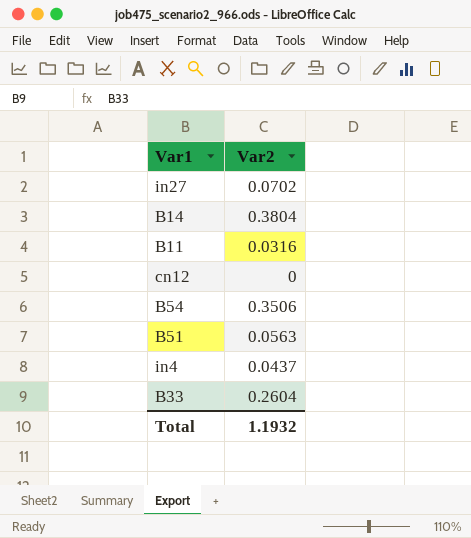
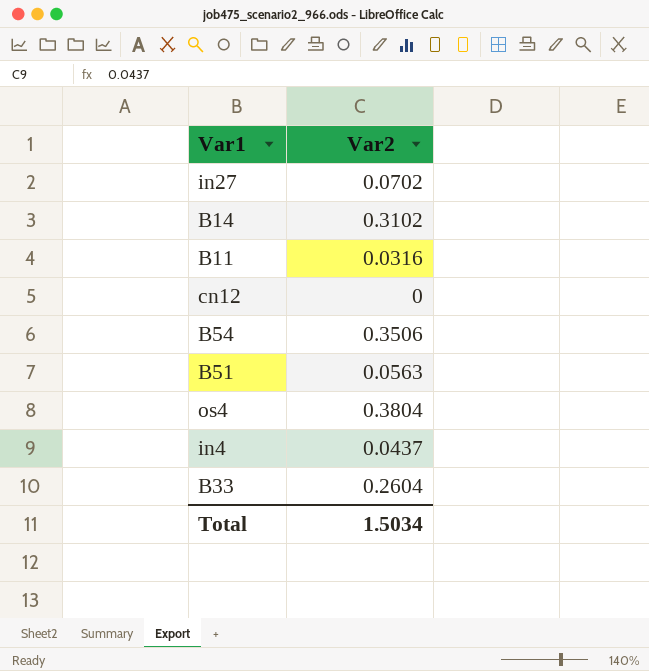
B14 | Var2: 0.3804 -> 0.3102
row os4: none -> 0.3804
Total | Var2: 1.1932 -> 1.5034

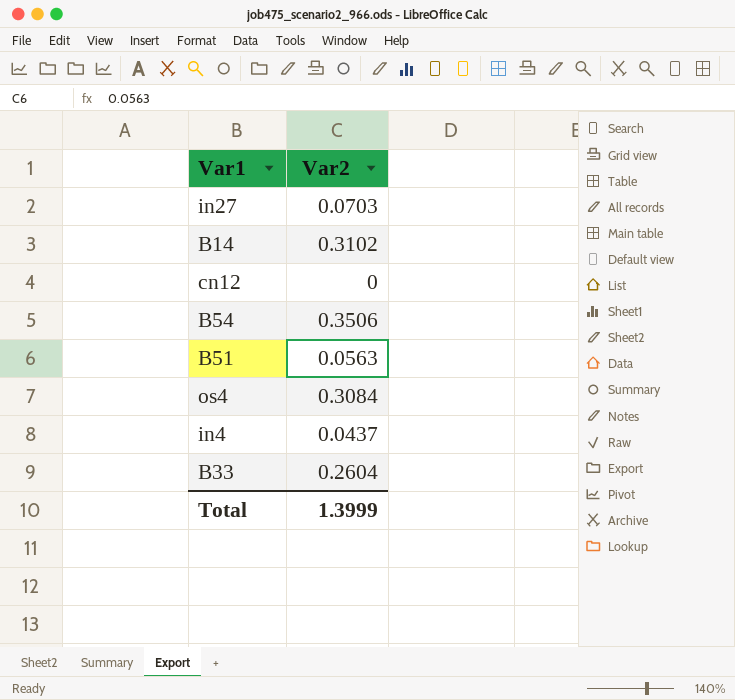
row B11: 0.0316 -> none
in27 | Var2: 0.0702 -> 0.0703
os4 | Var2: 0.3804 -> 0.3084
Total | Var2: 1.5034 -> 1.3999

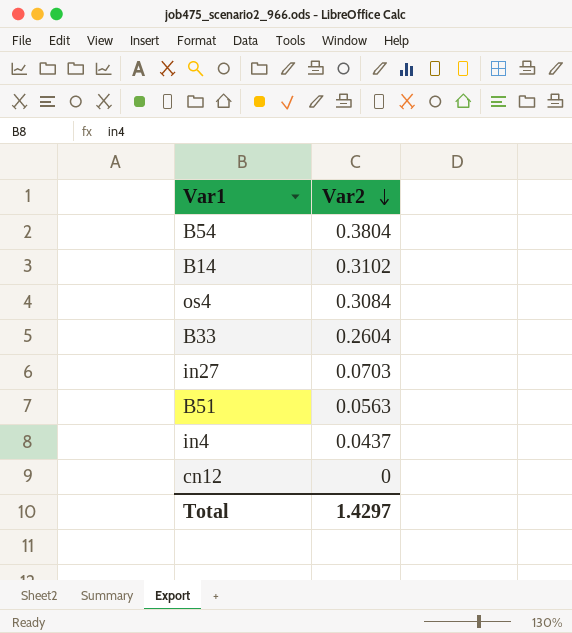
row order: none -> Var2 descending
B54 | Var2: 0.3506 -> 0.3804
Total | Var2: 1.3999 -> 1.4297

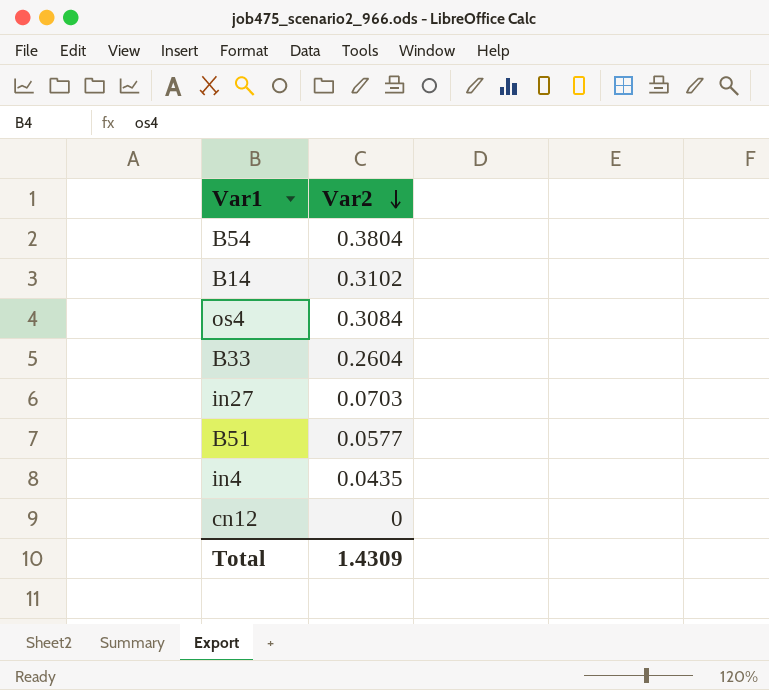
B51 | Var2: 0.0563 -> 0.0577
in4 | Var2: 0.0437 -> 0.0435
Total | Var2: 1.4297 -> 1.4309

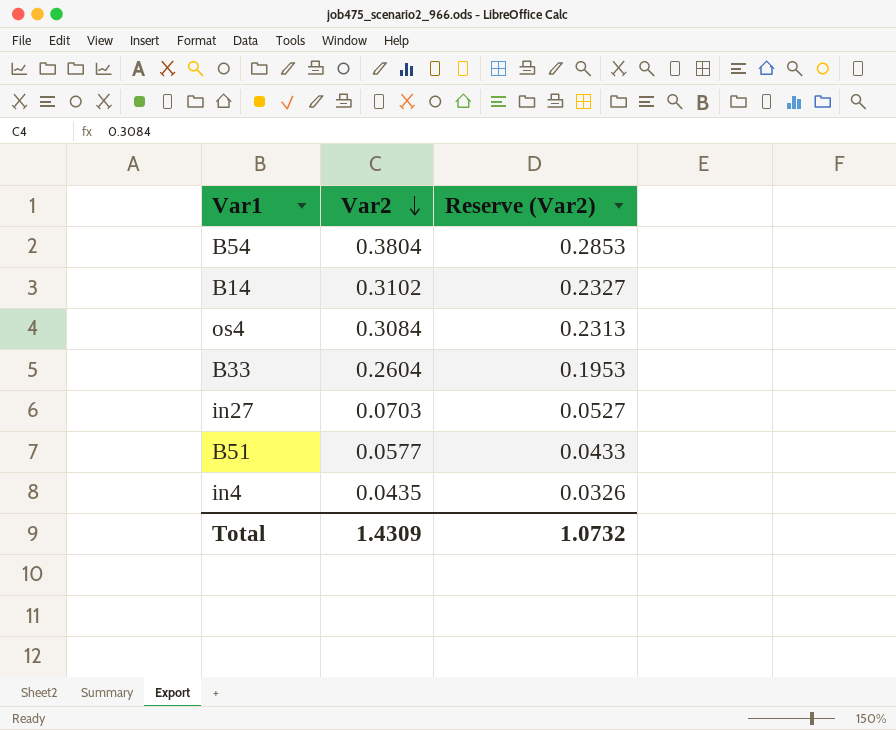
column Reserve (Var2) | formula: none -> [Var2] * 0.75
row cn12: 0 -> none

